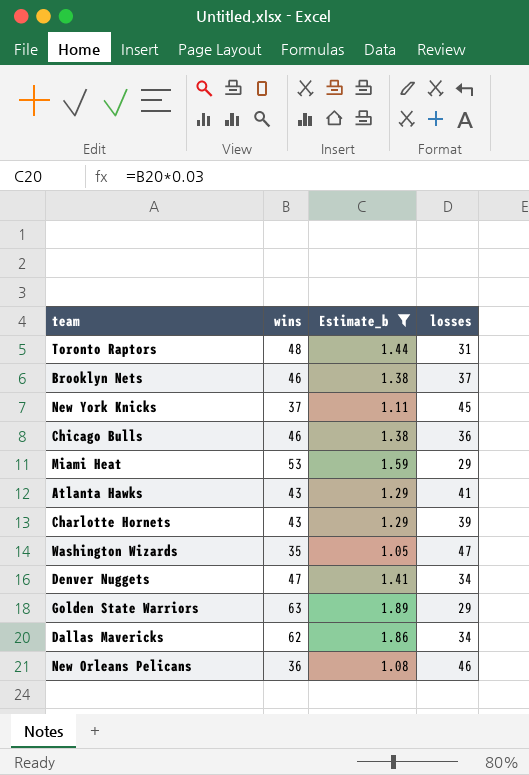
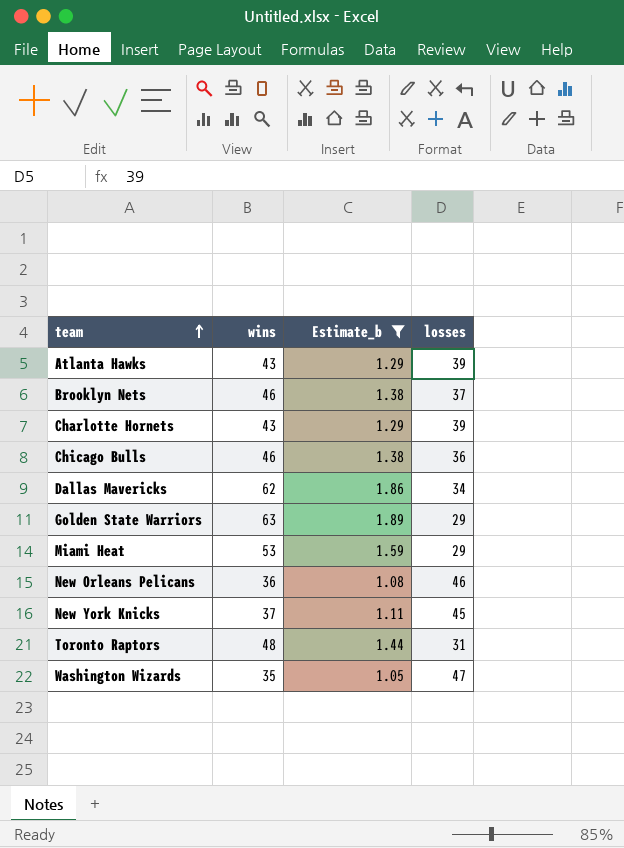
row order: none -> team ascending
row Denver Nuggets: 47 | 1.41 | 34 -> none
Atlanta Hawks | losses: 41 -> 39

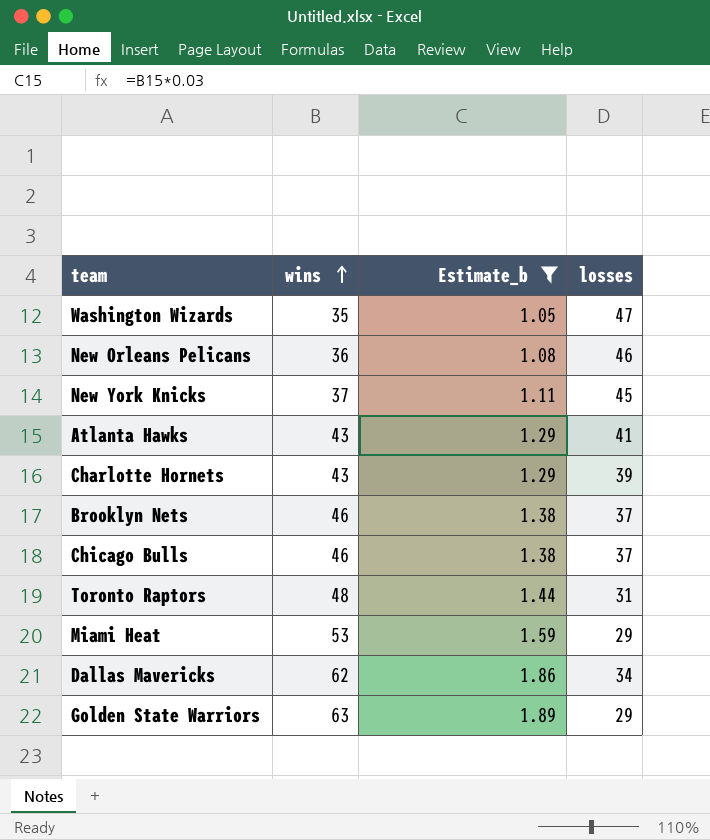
row order: team ascending -> wins ascending
Atlanta Hawks | losses: 39 -> 41
Chicago Bulls | losses: 36 -> 37

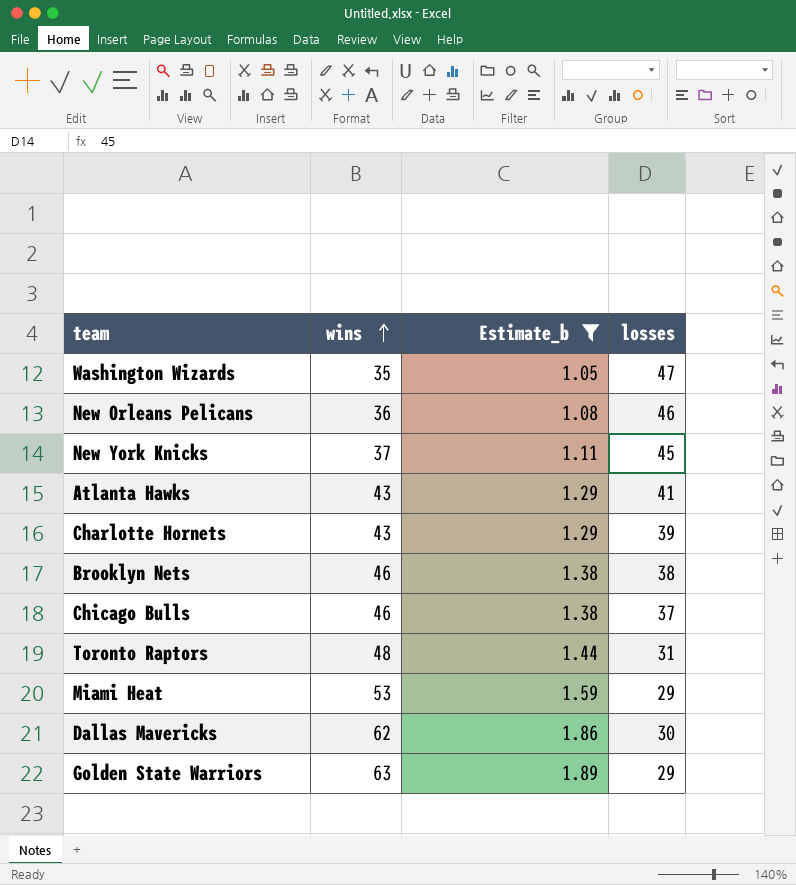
Brooklyn Nets | losses: 37 -> 38
Dallas Mavericks | losses: 34 -> 30

